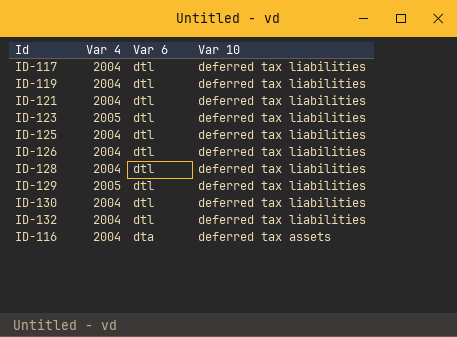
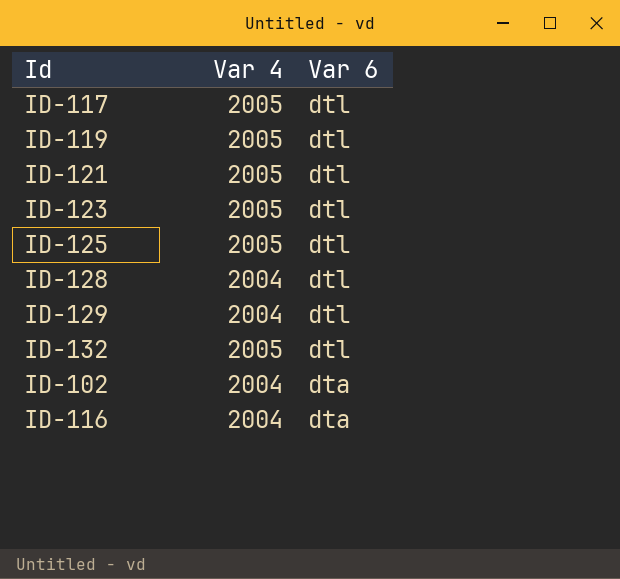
column Var 10 | position: 4 -> none
row ID-126: 2004 | dtl | deferred tax liabilities -> none
row ID-130: 2004 | dtl | deferred tax liabilities -> none
ID-117 | Var 4: 2004 -> 2005
ID-119 | Var 4: 2004 -> 2005
ID-121 | Var 4: 2004 -> 2005
ID-125 | Var 4: 2004 -> 2005
ID-129 | Var 4: 2005 -> 2004
ID-132 | Var 4: 2004 -> 2005
row ID-102: none -> 2004 | dta

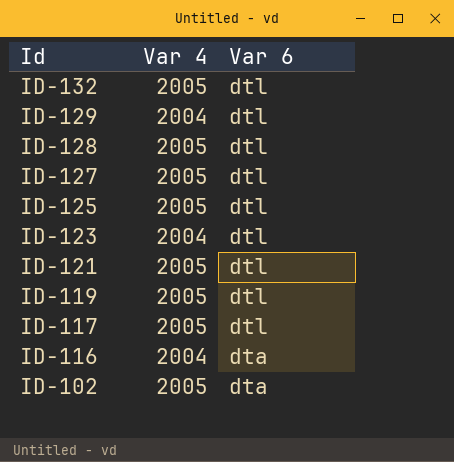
row order: Var 6 descending -> Id descending
ID-128 | Var 4: 2004 -> 2005
row ID-127: none -> 2005 | dtl
ID-123 | Var 4: 2005 -> 2004
ID-102 | Var 4: 2004 -> 2005

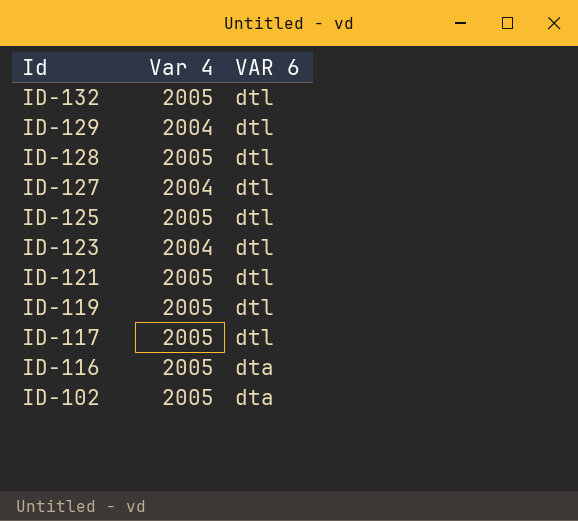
column name: Var 6 -> VAR 6
ID-127 | Var 4: 2005 -> 2004
ID-116 | Var 4: 2004 -> 2005

